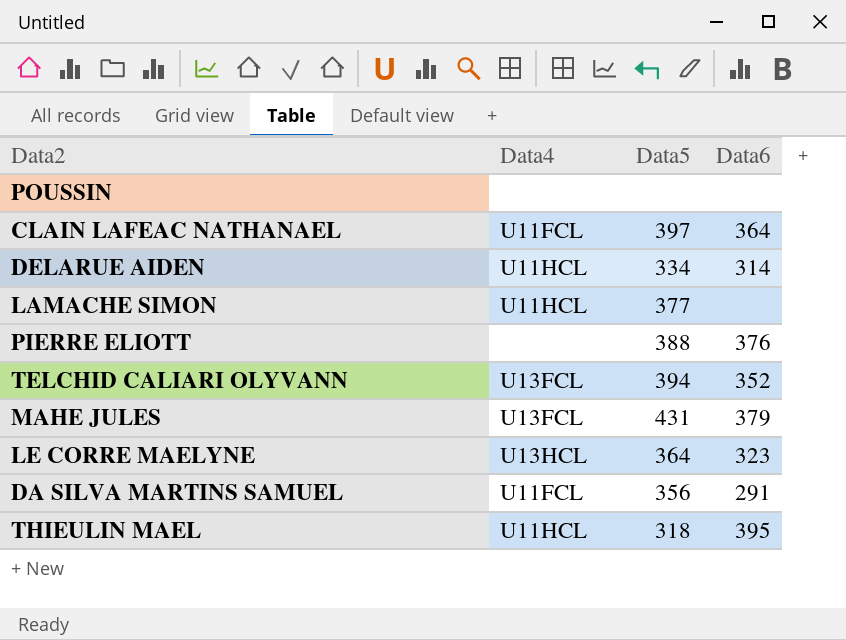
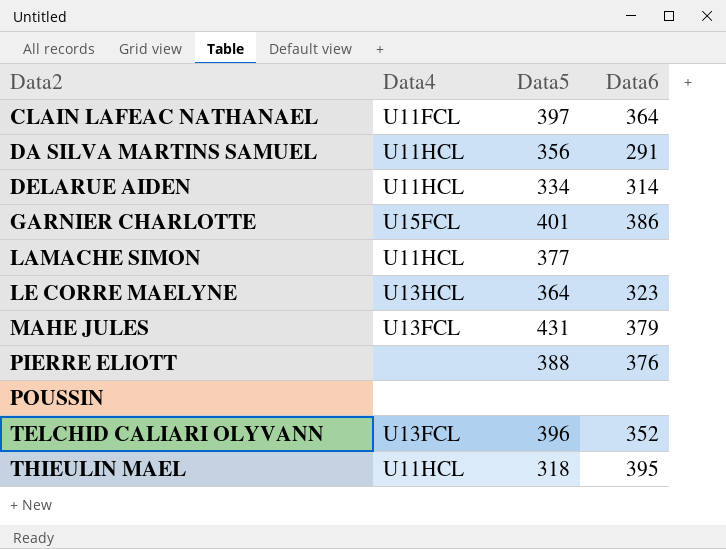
row order: none -> Data2 ascending
DA SILVA MARTINS SAMUEL | Data4: U11FCL -> U11HCL
row GARNIER CHARLOTTE: none -> U15FCL | 401 | 386
TELCHID CALIARI OLYVANN | Data5: 394 -> 396

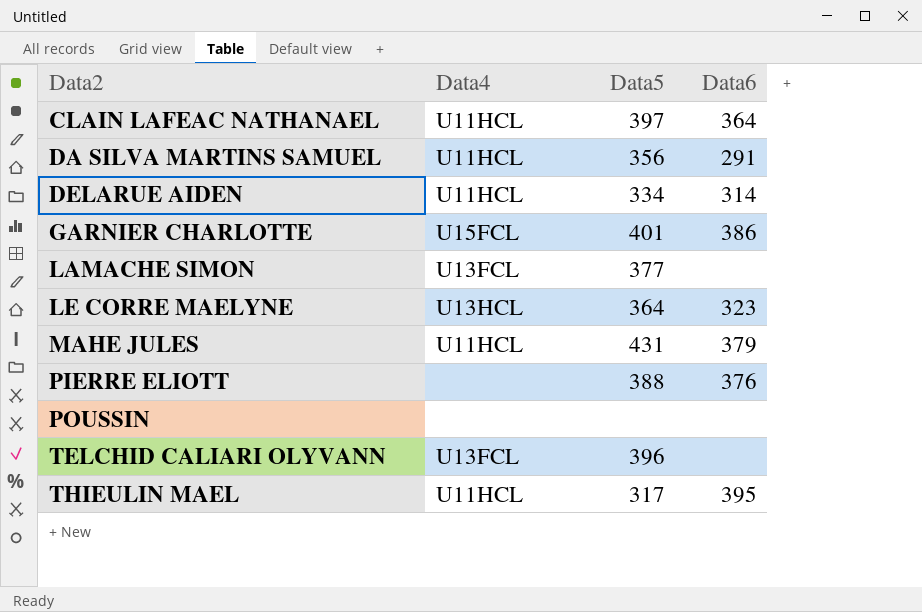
CLAIN LAFEAC NATHANAEL | Data4: U11FCL -> U11HCL
LAMACHE SIMON | Data4: U11HCL -> U13FCL
MAHE JULES | Data4: U13FCL -> U11HCL
TELCHID CALIARI OLYVANN | Data6: 352 -> none
THIEULIN MAEL | Data5: 318 -> 317

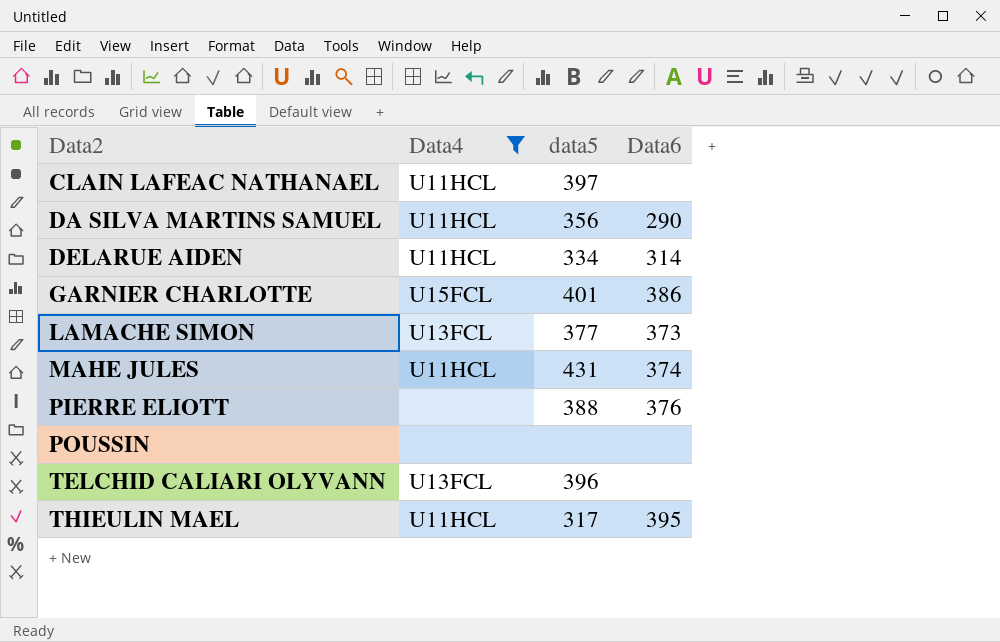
filter: none -> Data4 != U13HCL
column name: Data5 -> data5
CLAIN LAFEAC NATHANAEL | Data6: 364 -> none
DA SILVA MARTINS SAMUEL | Data6: 291 -> 290
LAMACHE SIMON | Data6: none -> 373
MAHE JULES | Data6: 379 -> 374

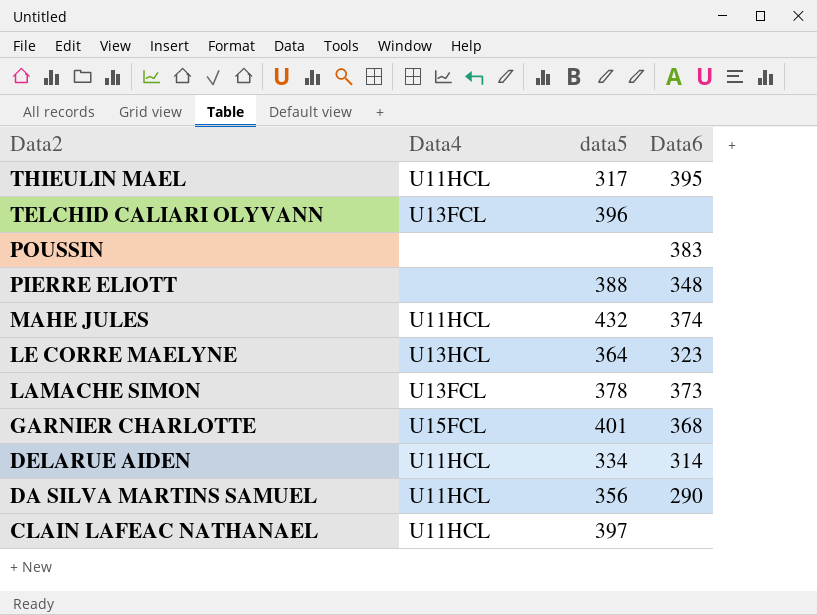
filter: Data4 != U13HCL -> none
row order: Data2 ascending -> Data2 descending
POUSSIN | Data6: none -> 383
PIERRE ELIOTT | Data6: 376 -> 348
MAHE JULES | data5: 431 -> 432
LAMACHE SIMON | data5: 377 -> 378
GARNIER CHARLOTTE | Data6: 386 -> 368

